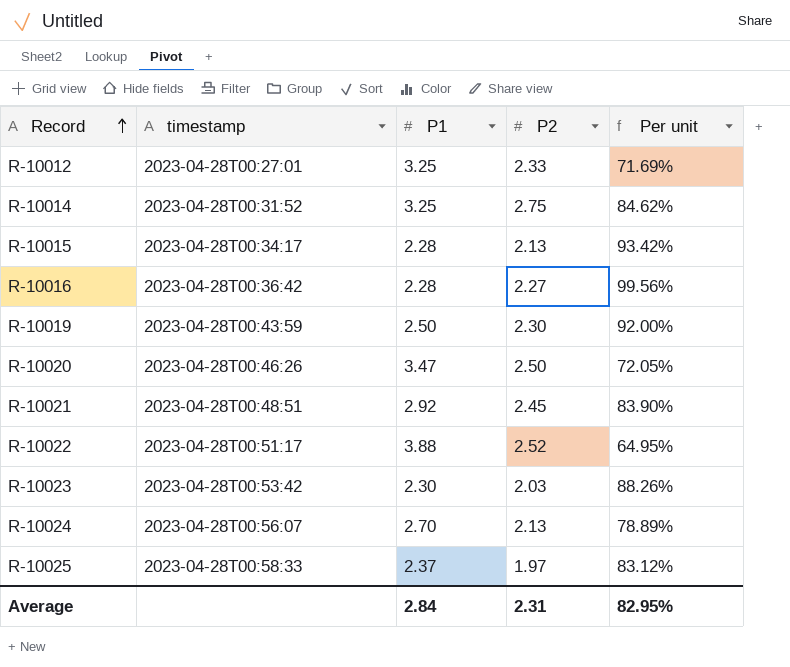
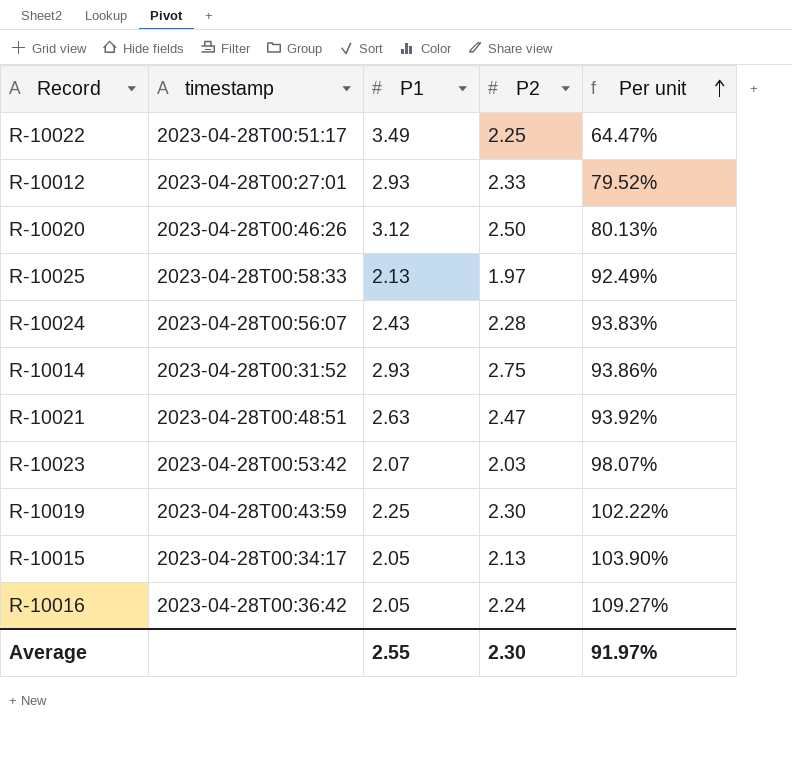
row order: Record ascending -> Per unit ascending
R-10022 | P1: 3.88 -> 3.49
R-10022 | P2: 2.52 -> 2.25
R-10022 | Per unit: 64.95% -> 64.47%
R-10012 | P1: 3.25 -> 2.93
R-10012 | Per unit: 71.69% -> 79.52%
R-10020 | P1: 3.47 -> 3.12
R-10020 | Per unit: 72.05% -> 80.13%
R-10025 | P1: 2.37 -> 2.13
R-10025 | Per unit: 83.12% -> 92.49%
R-10024 | P1: 2.70 -> 2.43
R-10024 | P2: 2.13 -> 2.28
R-10024 | Per unit: 78.89% -> 93.83%
R-10014 | P1: 3.25 -> 2.93
R-10014 | Per unit: 84.62% -> 93.86%
R-10021 | P1: 2.92 -> 2.63
R-10021 | P2: 2.45 -> 2.47
R-10021 | Per unit: 83.90% -> 93.92%
R-10023 | P1: 2.30 -> 2.07
R-10023 | Per unit: 88.26% -> 98.07%
R-10019 | P1: 2.50 -> 2.25
R-10019 | Per unit: 92.00% -> 102.22%
R-10015 | P1: 2.28 -> 2.05
R-10015 | Per unit: 93.42% -> 103.90%
R-10016 | P1: 2.28 -> 2.05
R-10016 | P2: 2.27 -> 2.24
R-10016 | Per unit: 99.56% -> 109.27%
Average | P1: 2.84 -> 2.55
Average | P2: 2.31 -> 2.30
Average | Per unit: 82.95% -> 91.97%

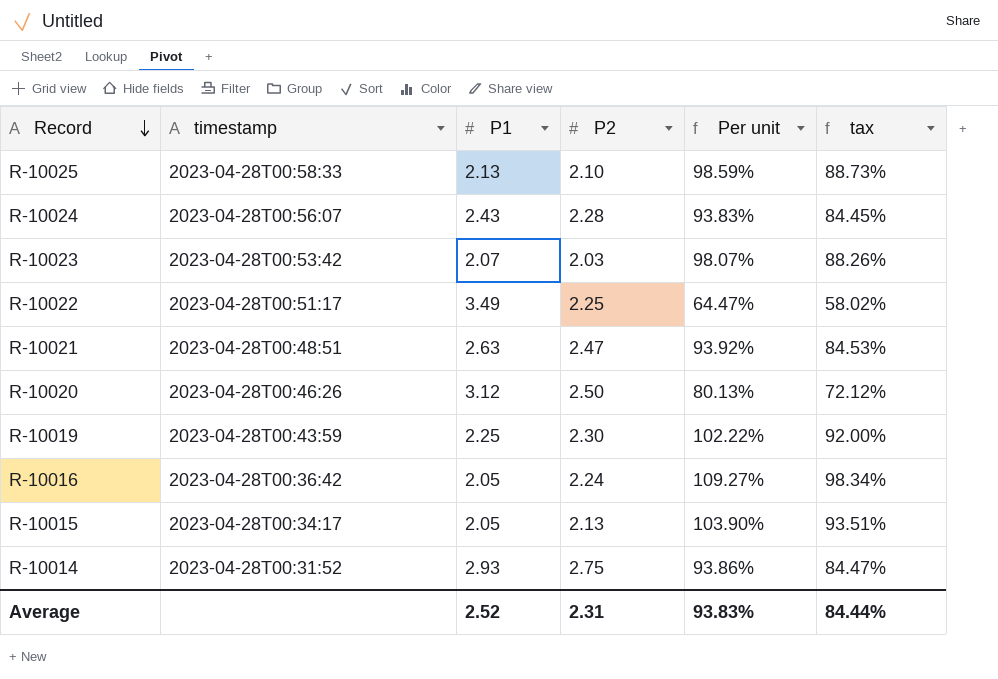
row order: Per unit ascending -> Record descending
column tax | formula: none -> [Per unit] * 0.9
row R-10012: 2023-04-28T00:27:01 | 2.93 | 2.33 | 79.52% -> none
R-10025 | P2: 1.97 -> 2.10
R-10025 | Per unit: 92.49% -> 98.59%
Average | P1: 2.55 -> 2.52
Average | P2: 2.30 -> 2.31
Average | Per unit: 91.97% -> 93.83%

